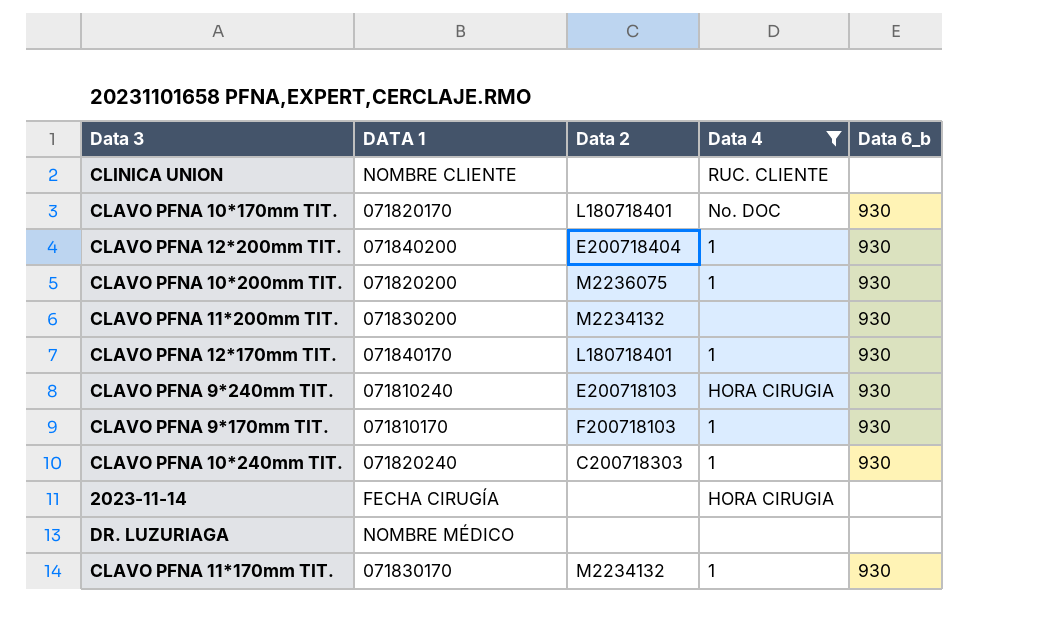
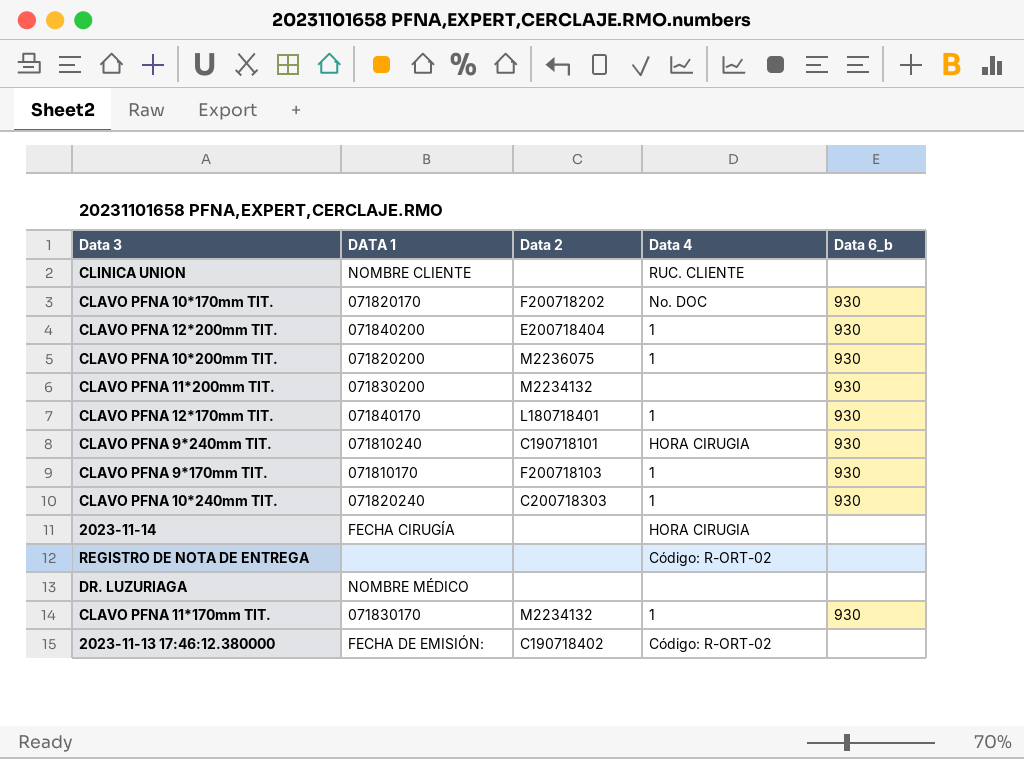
filter: Data 4 != Código: R-ORT-02 -> none
CLAVO PFNA 10*170mm TIT. | Data 2: L180718401 -> F200718202
CLAVO PFNA 9*240mm TIT. | Data 2: E200718103 -> C190718101

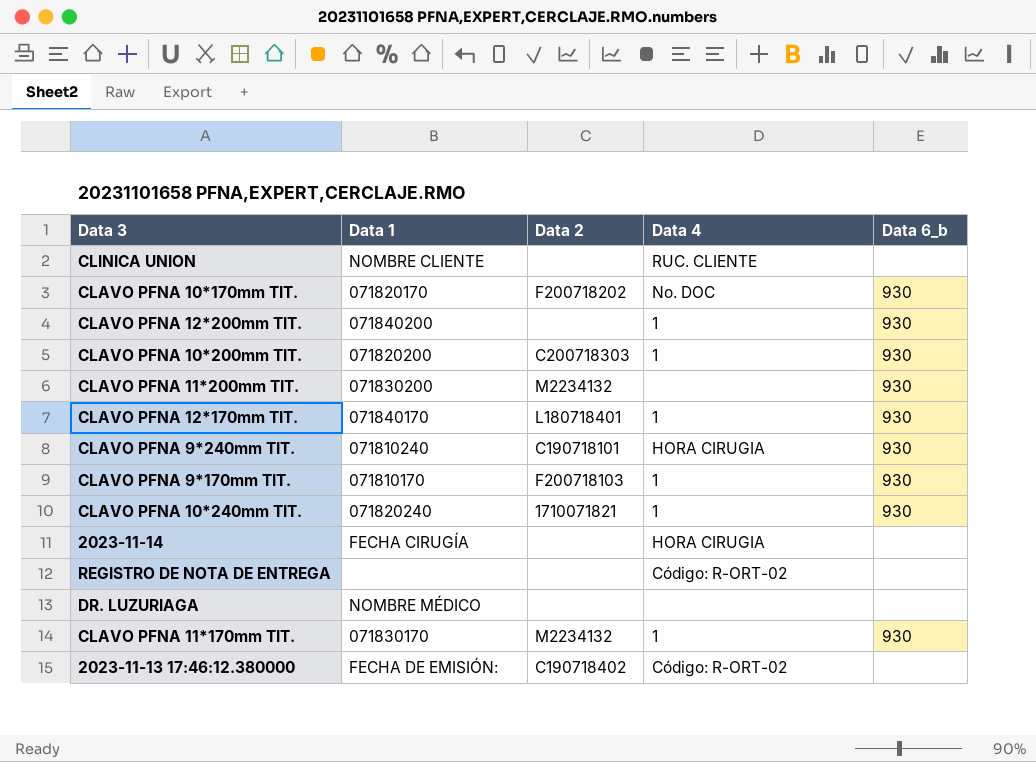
column name: DATA 1 -> Data 1
CLAVO PFNA 12*200mm TIT. | Data 2: E200718404 -> none
CLAVO PFNA 10*200mm TIT. | Data 2: M2236075 -> C200718303
CLAVO PFNA 10*240mm TIT. | Data 2: C200718303 -> 1710071821

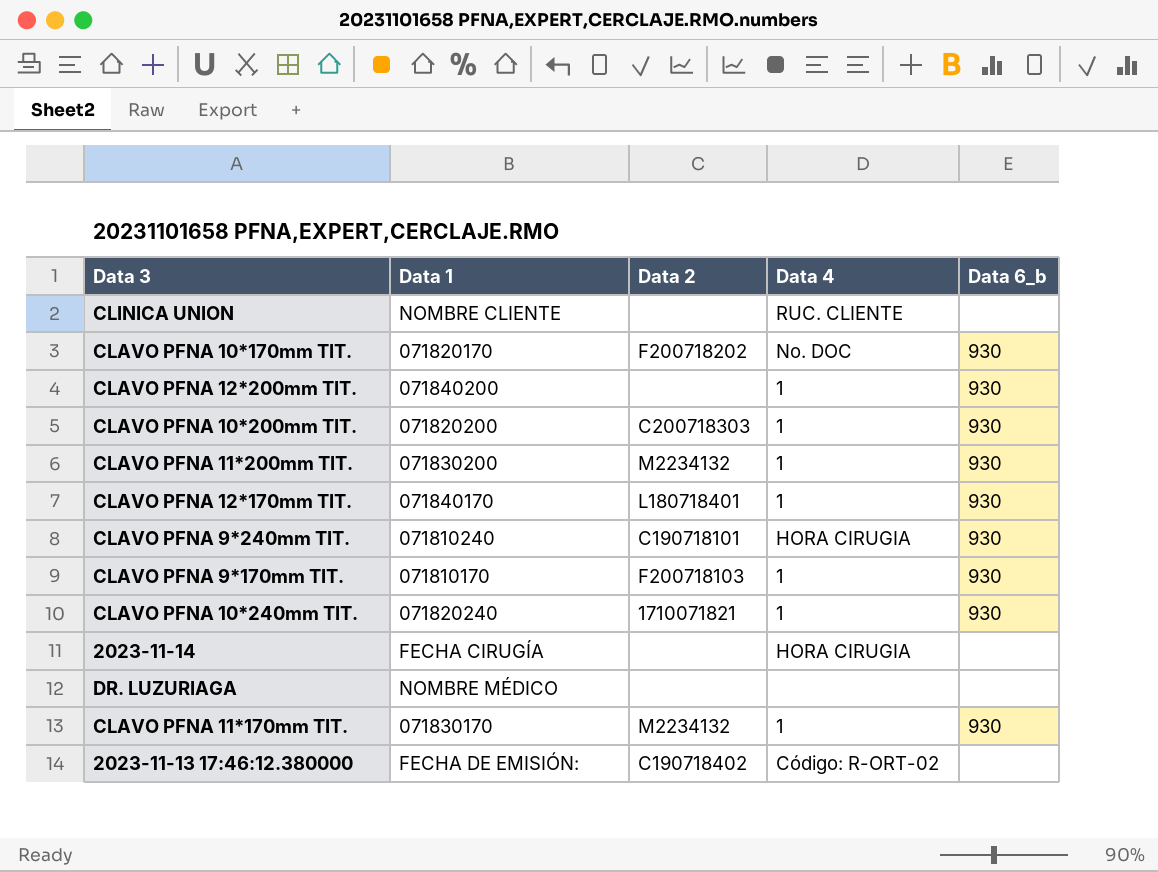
row REGISTRO DE NOTA DE ENTREGA: none | none | Código: R-ORT-02 | none -> none
CLAVO PFNA 11*200mm TIT. | Data 4: none -> 1

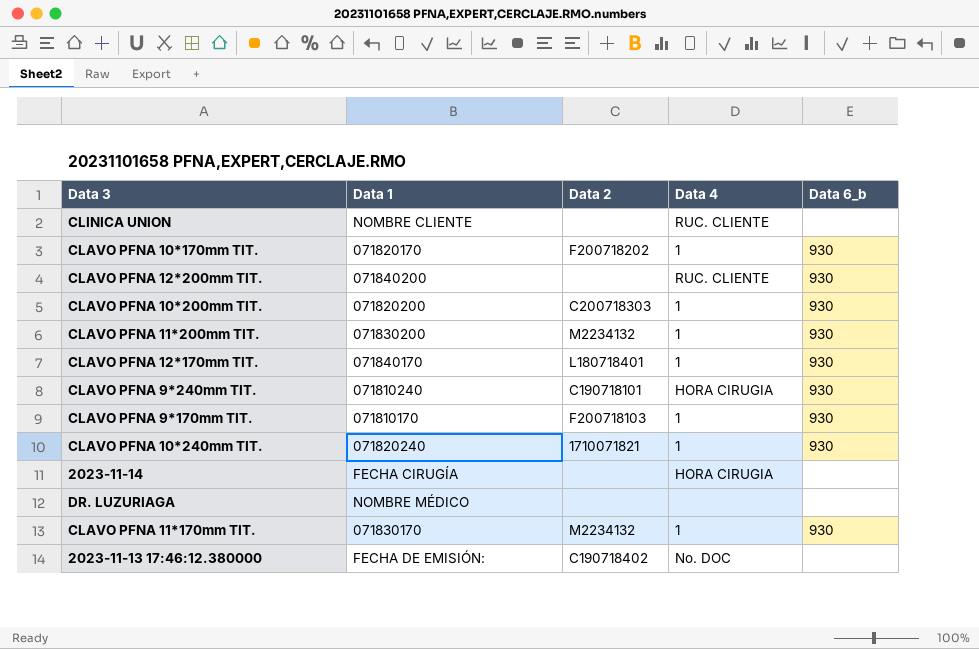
CLAVO PFNA 10*170mm TIT. | Data 4: No. DOC -> 1
CLAVO PFNA 12*200mm TIT. | Data 4: 1 -> RUC. CLIENTE
2023-11-13 17:46:12.380000 | Data 4: Código: R-ORT-02 -> No. DOC

